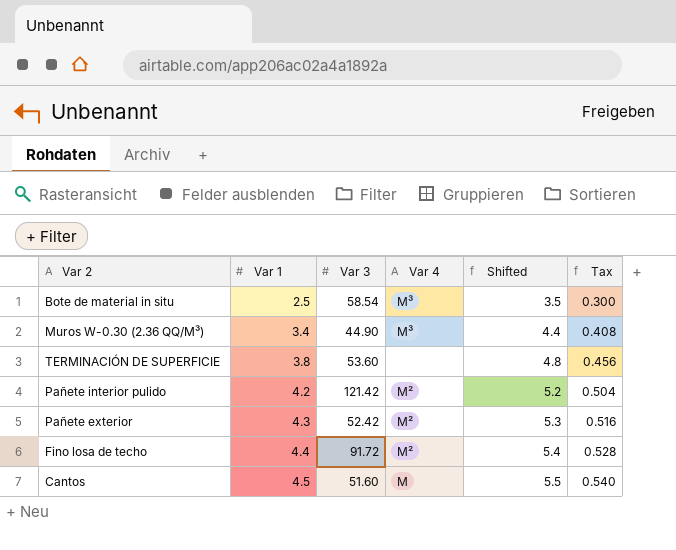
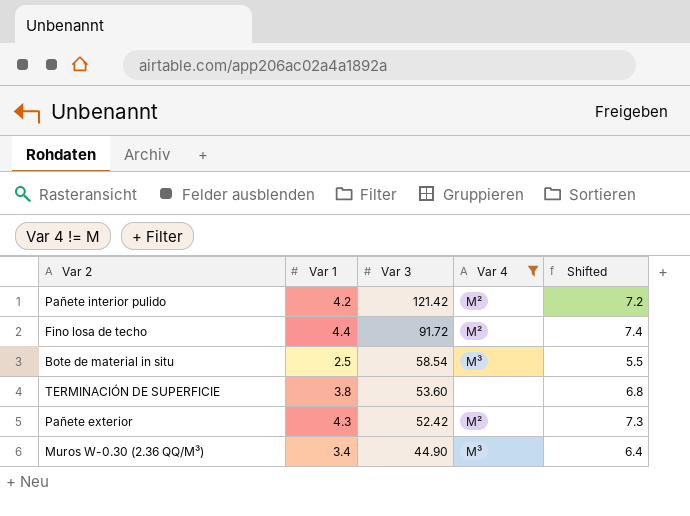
filter: none -> Var 4 != M
row order: Var 1 ascending -> Var 3 descending
column Tax | formula: [Var 1] * 0.12 -> none
column Shifted | formula: [Var 1] + 1 -> [Var 1] + 3

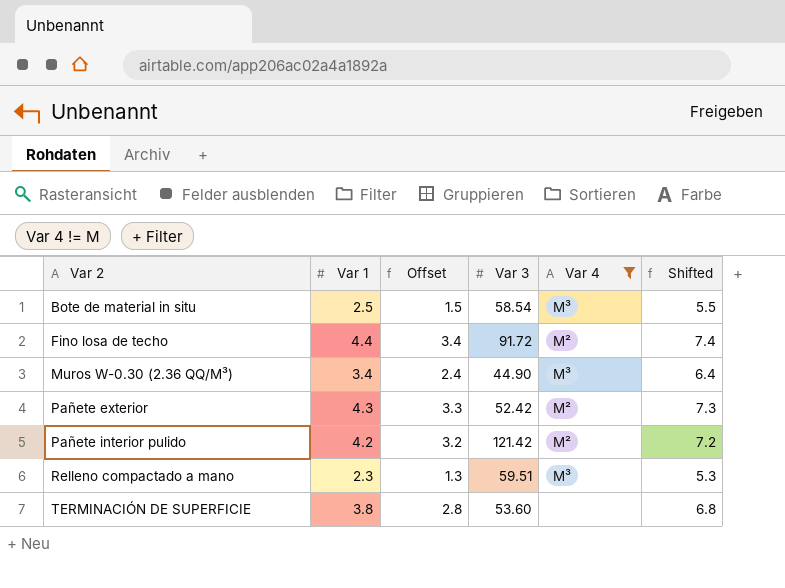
row order: Var 3 descending -> Var 2 ascending
column Offset | formula: none -> [Var 1] - 1
row Relleno compactado a mano: none -> 2.3 | 1.3 | 59.51 | M³ | 5.3

